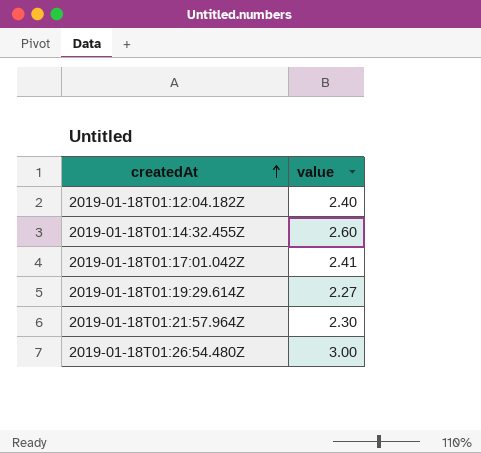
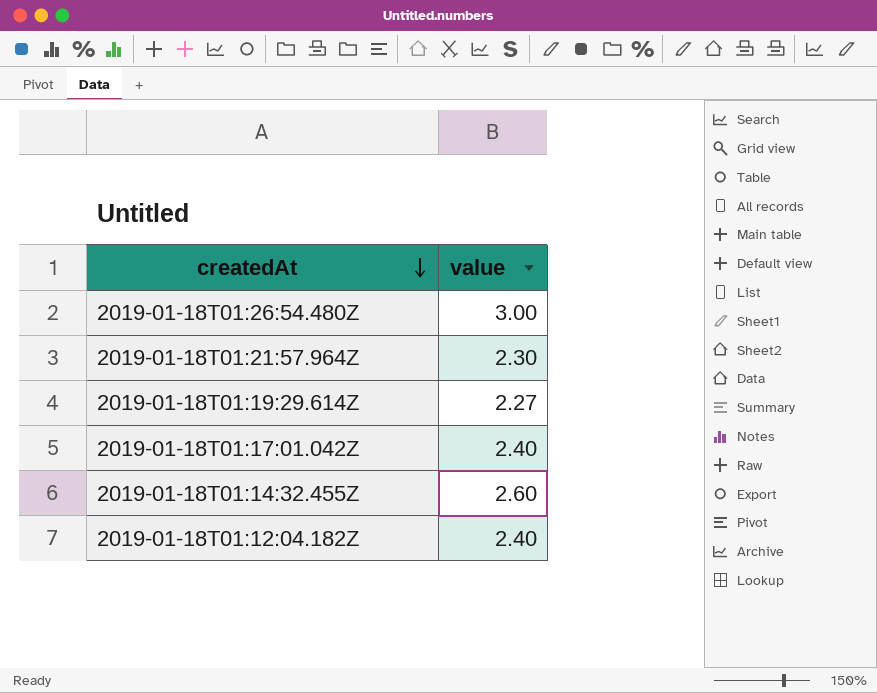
row order: createdAt ascending -> createdAt descending
2019-01-18T01:17:01.042Z | value: 2.41 -> 2.40

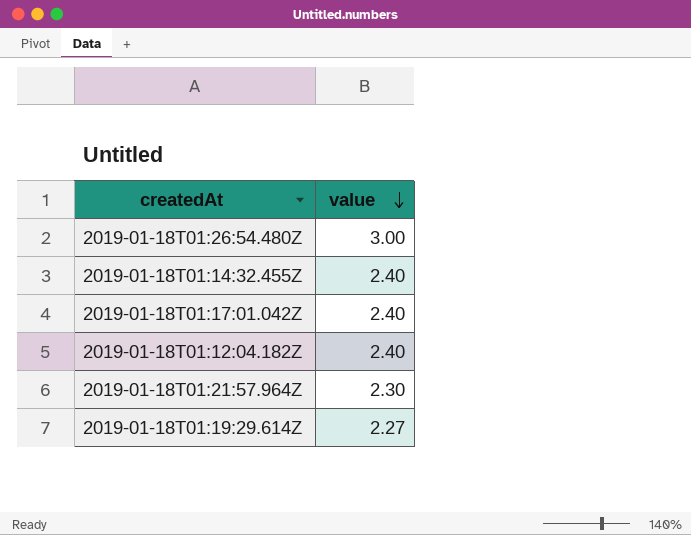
row order: createdAt descending -> value descending
2019-01-18T01:14:32.455Z | value: 2.60 -> 2.40

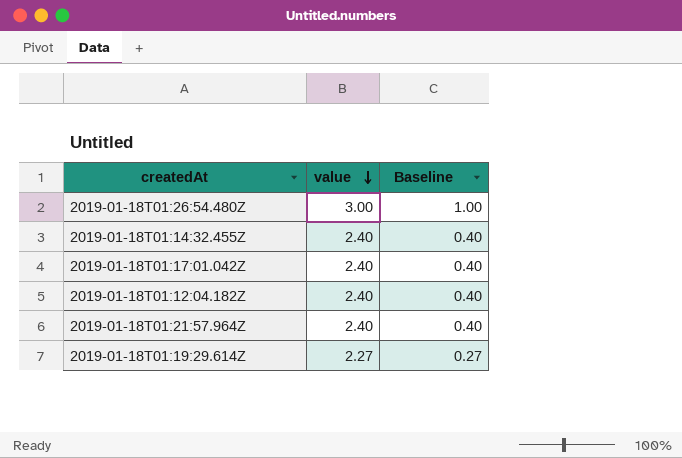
column Baseline | formula: none -> [value] - 2
2019-01-18T01:21:57.964Z | value: 2.30 -> 2.40

